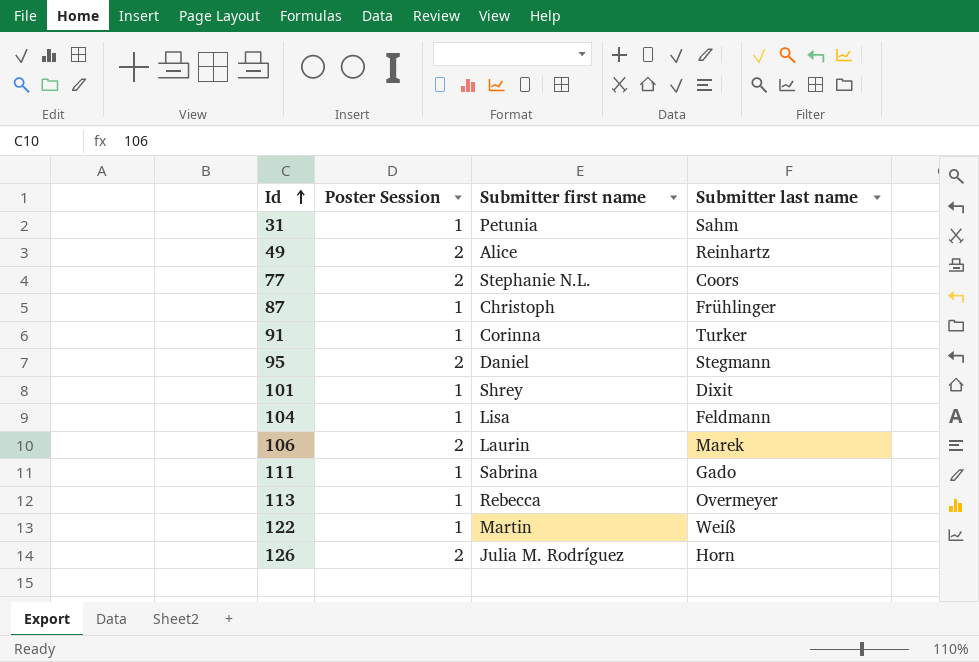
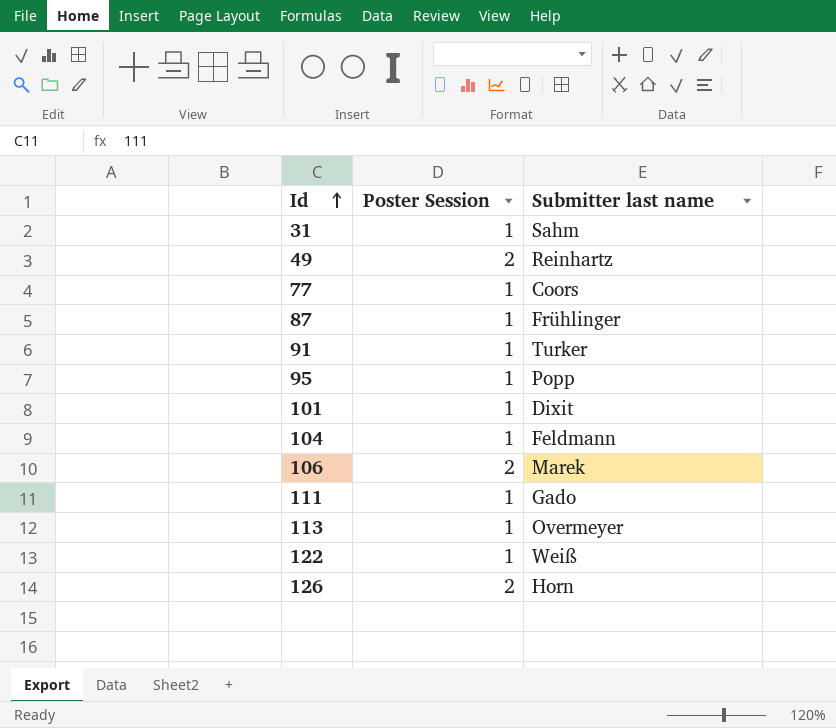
column Submitter first name | position: 3 -> none
77 | Poster Session: 2 -> 1
95 | Poster Session: 2 -> 1
95 | Submitter last name: Stegmann -> Popp

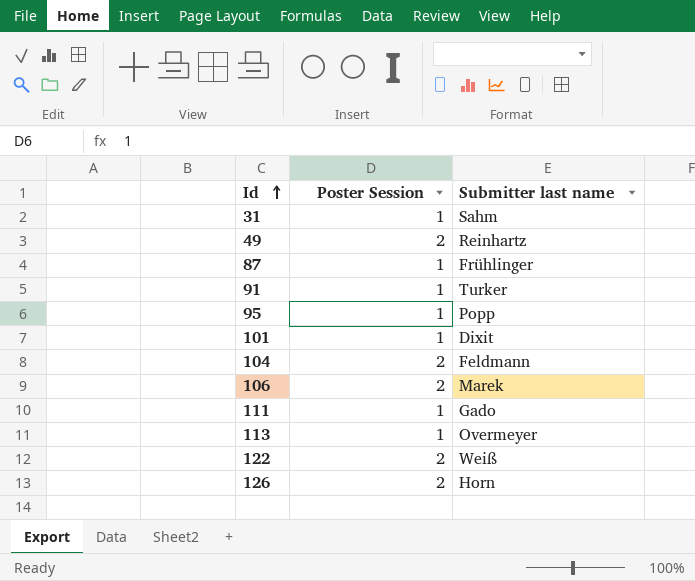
row 77: 1 | Coors -> none
104 | Poster Session: 1 -> 2
122 | Poster Session: 1 -> 2

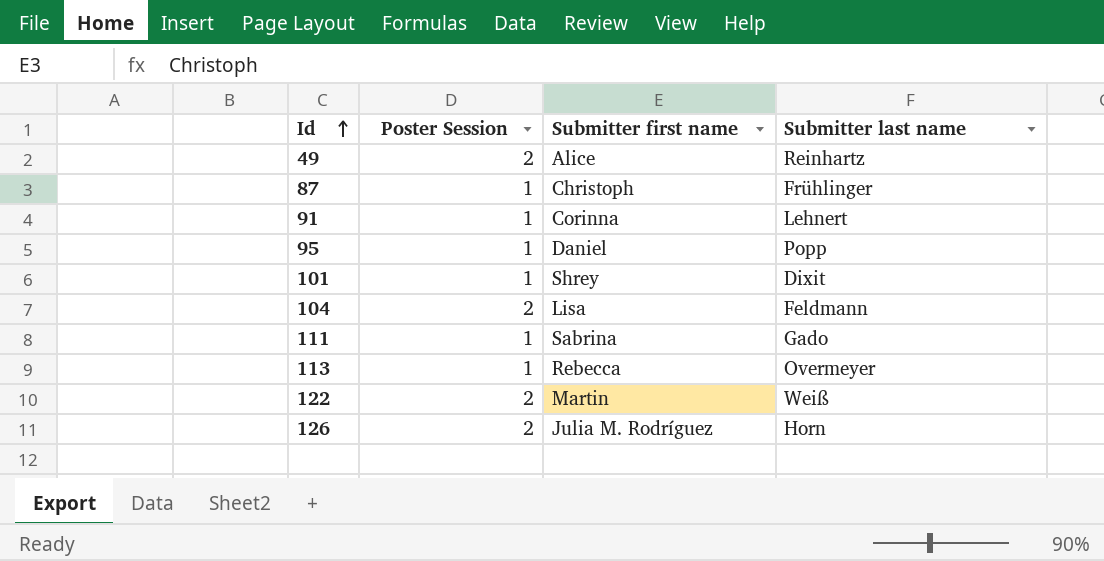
column Submitter first name | position: none -> 3
row 31: 1 | Sahm -> none
row 106: 2 | Marek -> none
91 | Submitter last name: Turker -> Lehnert

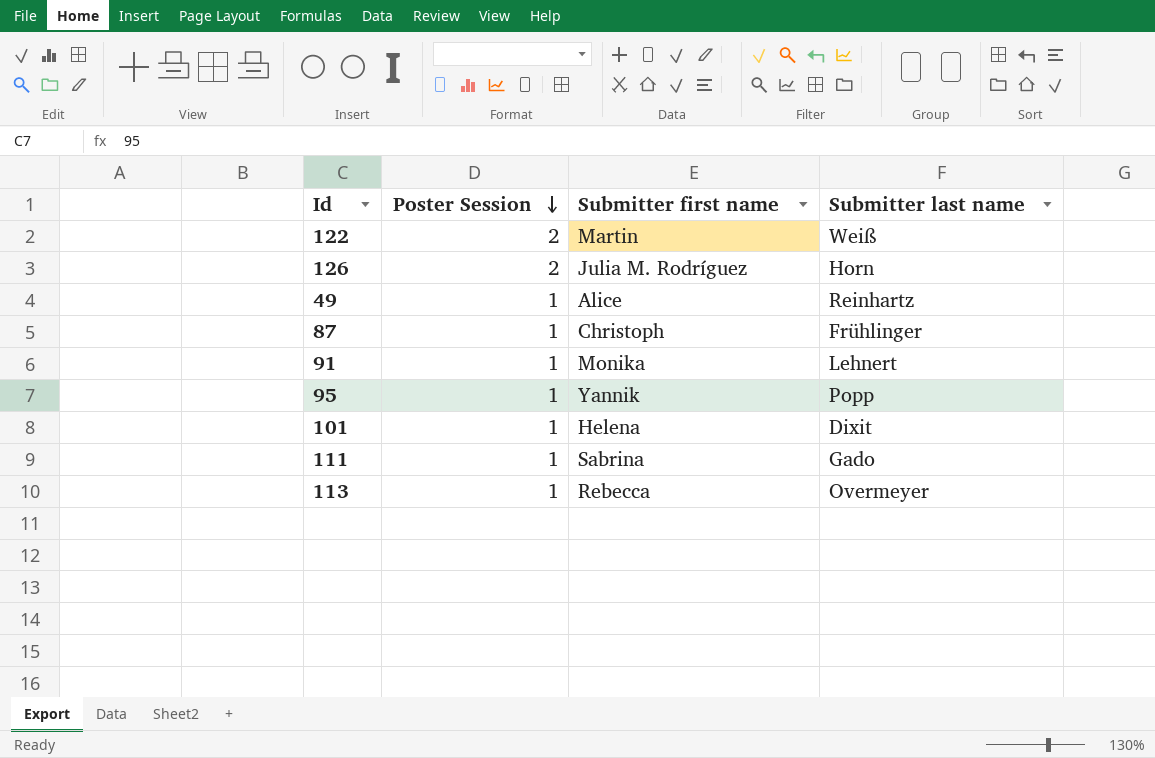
row order: Id ascending -> Poster Session descending
row 104: 2 | Lisa | Feldmann -> none
49 | Poster Session: 2 -> 1
91 | Submitter first name: Corinna -> Monika
95 | Submitter first name: Daniel -> Yannik
101 | Submitter first name: Shrey -> Helena

